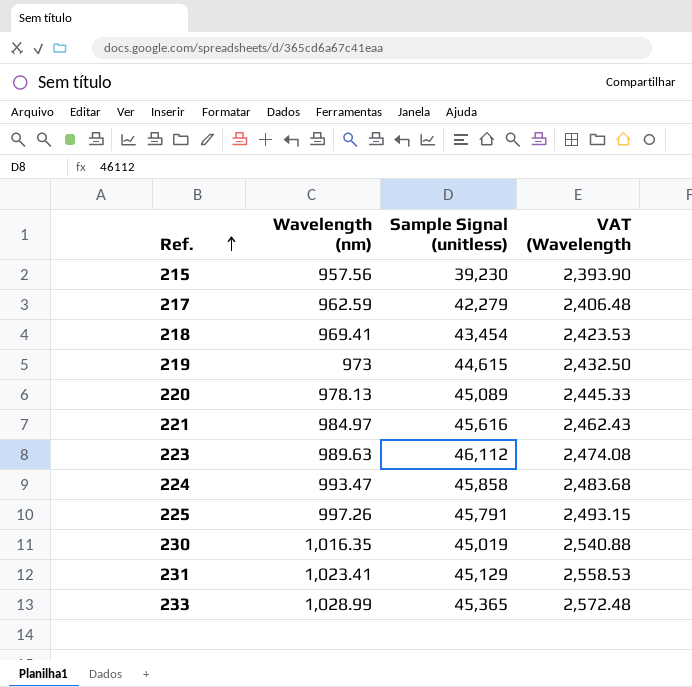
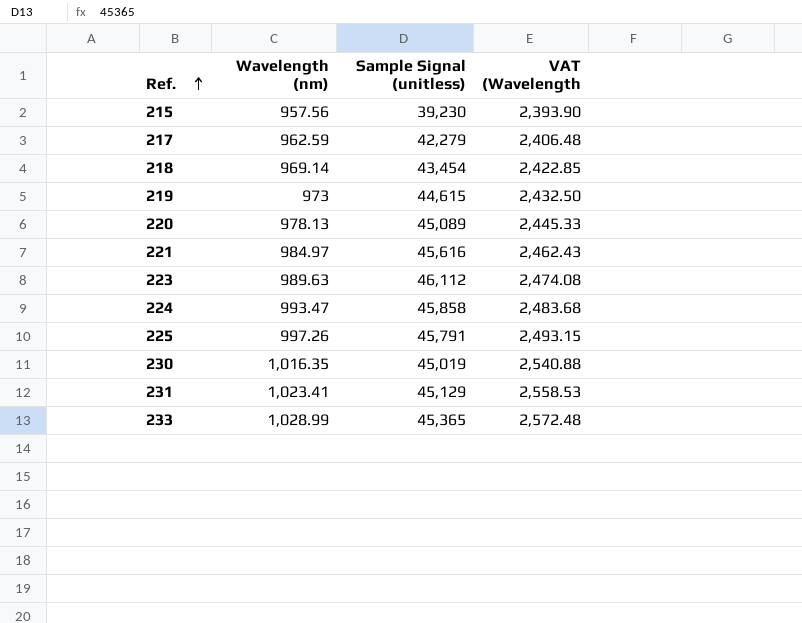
218 | Wavelength (nm): 969.41 -> 969.14
218 | VAT (Wavelength: 2,423.53 -> 2,422.85

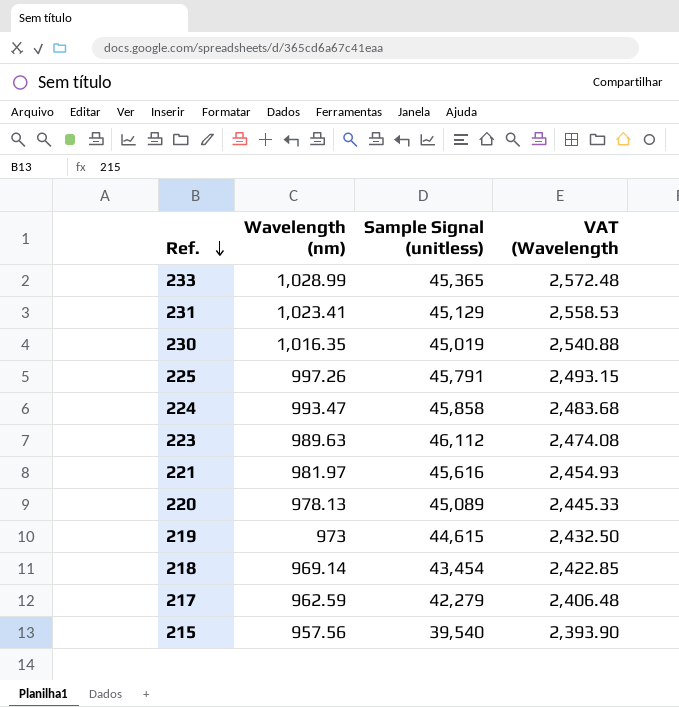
row order: Ref. ascending -> Ref. descending
221 | Wavelength (nm): 984.97 -> 981.97
221 | VAT (Wavelength: 2,462.43 -> 2,454.93
215 | Sample Signal (unitless): 39,230 -> 39,540

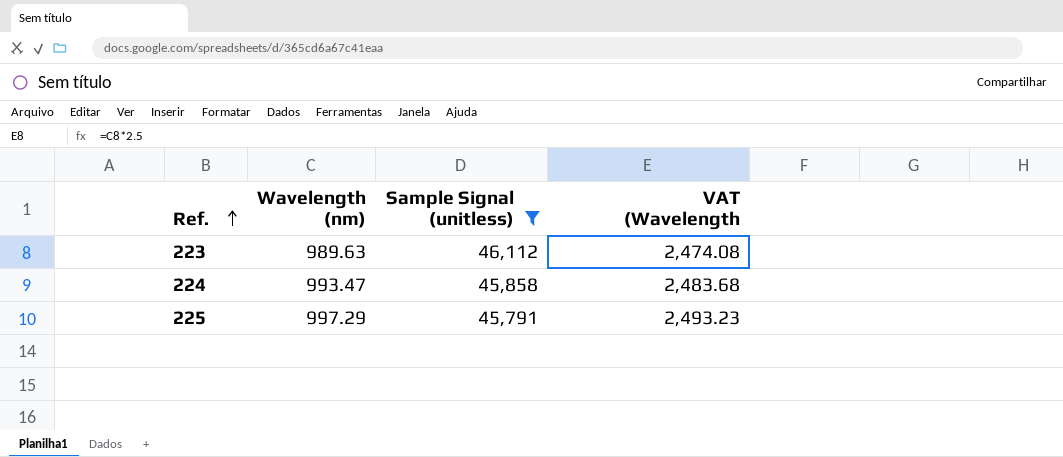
filter: none -> Sample Signal (unitless) >= 45,791
row order: Ref. descending -> Ref. ascending
225 | Wavelength (nm): 997.26 -> 997.29
225 | VAT (Wavelength: 2,493.15 -> 2,493.23

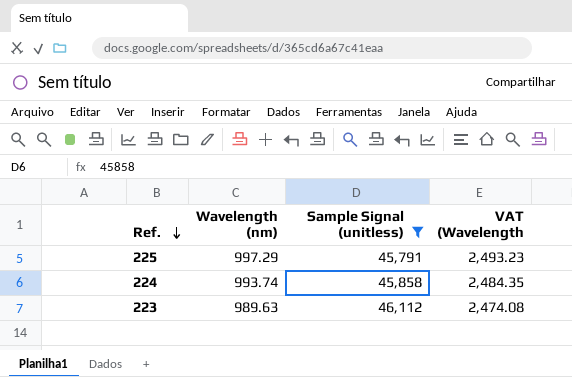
row order: Ref. ascending -> Ref. descending
224 | Wavelength (nm): 993.47 -> 993.74
224 | VAT (Wavelength: 2,483.68 -> 2,484.35

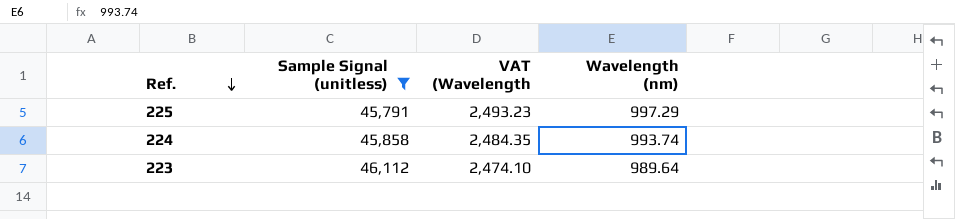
column Wavelength (nm) | position: 2 -> 4
223 | VAT (Wavelength: 2,474.08 -> 2,474.10
223 | Wavelength (nm): 989.63 -> 989.64

